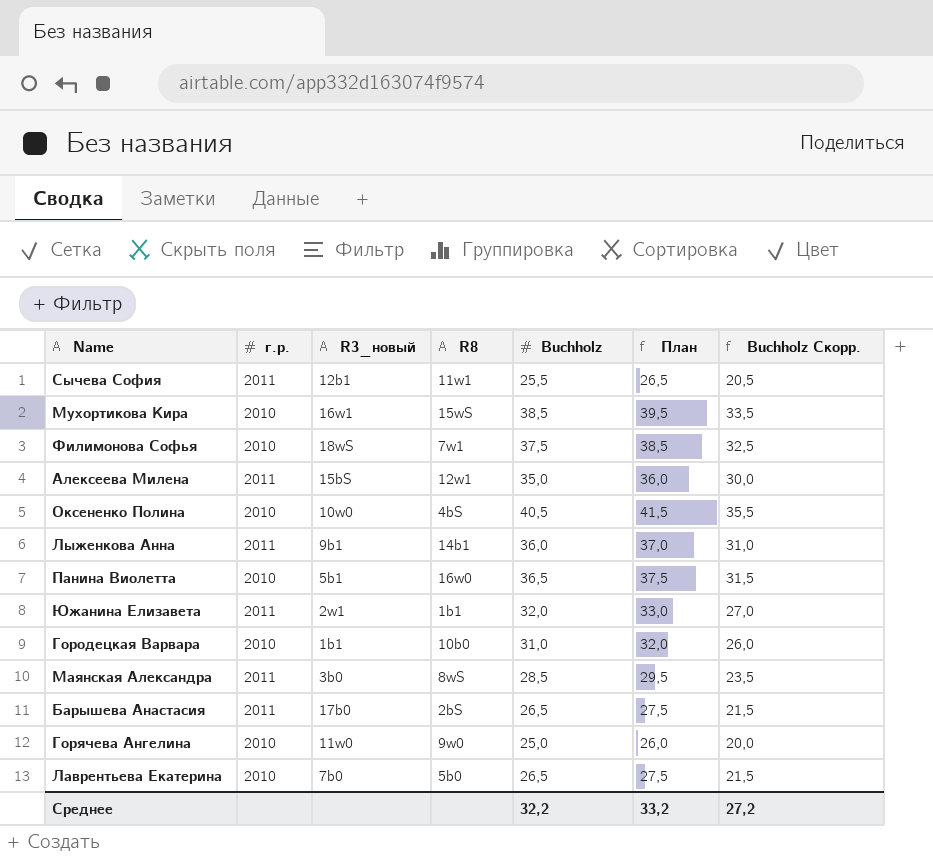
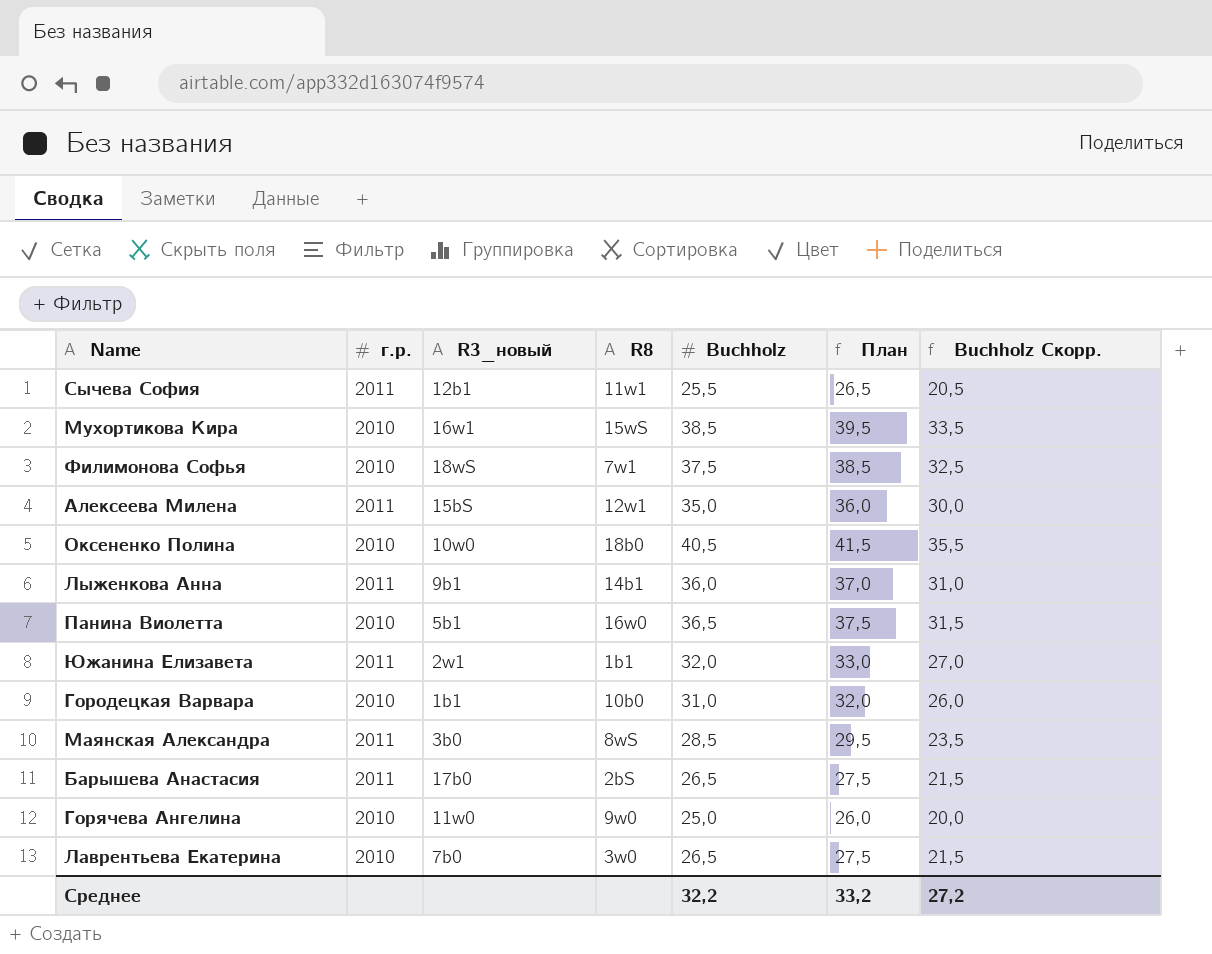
Оксененко Полина | R8: 4bЅ -> 18b0
Лаврентьева Екатерина | R8: 5b0 -> 3w0

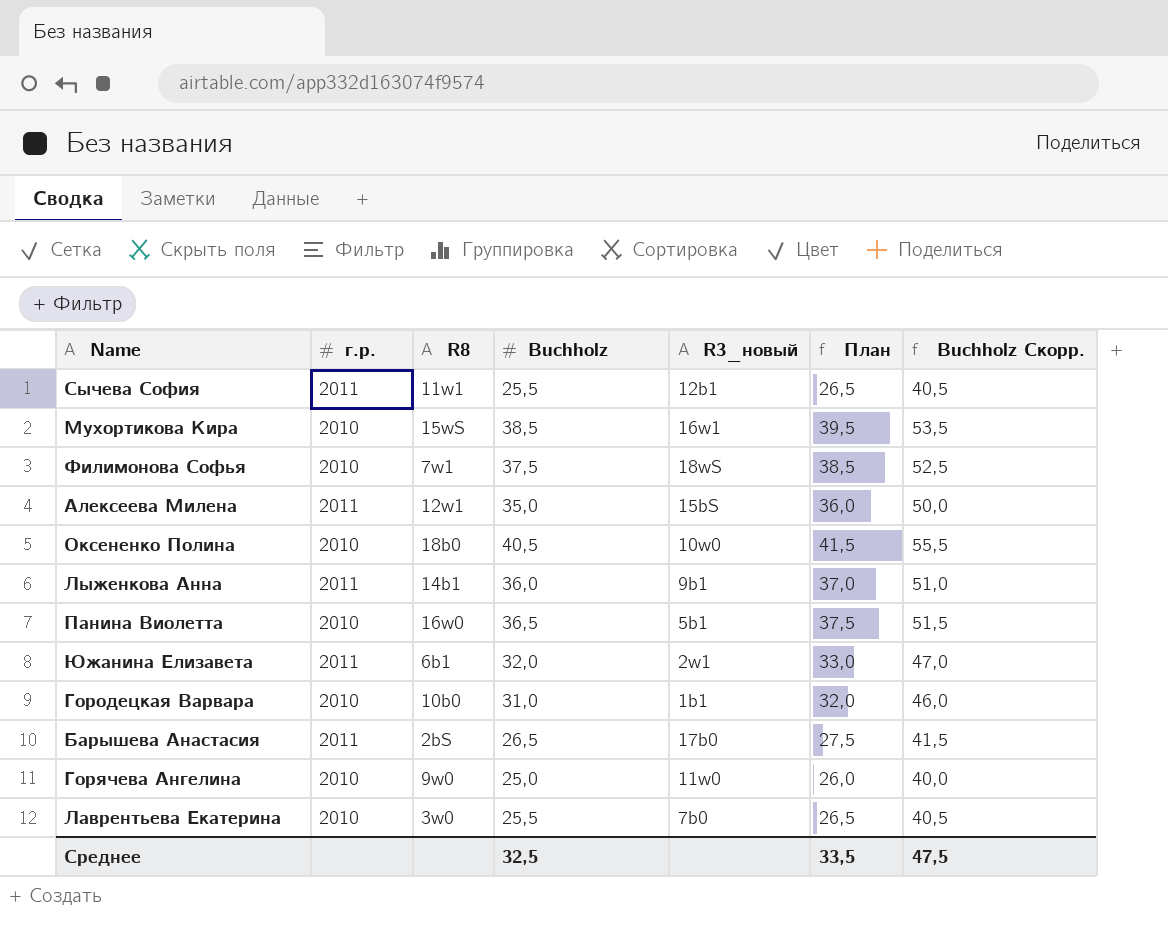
column R3_новый | position: 3 -> 5
column Buchholz Скорр. | formula: [Buchholz] - 5 -> [Buchholz] + 15
row Маянская Александра: 2011 | 3b0 | 8wЅ | 28,5 | 29,5 | 23,5 -> none
Южанина Елизавета | R8: 1b1 -> 6b1
Лаврентьева Екатерина | Buchholz: 26,5 -> 25,5
Лаврентьева Екатерина | План: 27,5 -> 26,5
Среднее | Buchholz: 32,2 -> 32,5
Среднее | План: 33,2 -> 33,5
Среднее | Buchholz Скорр.: 27,2 -> 47,5

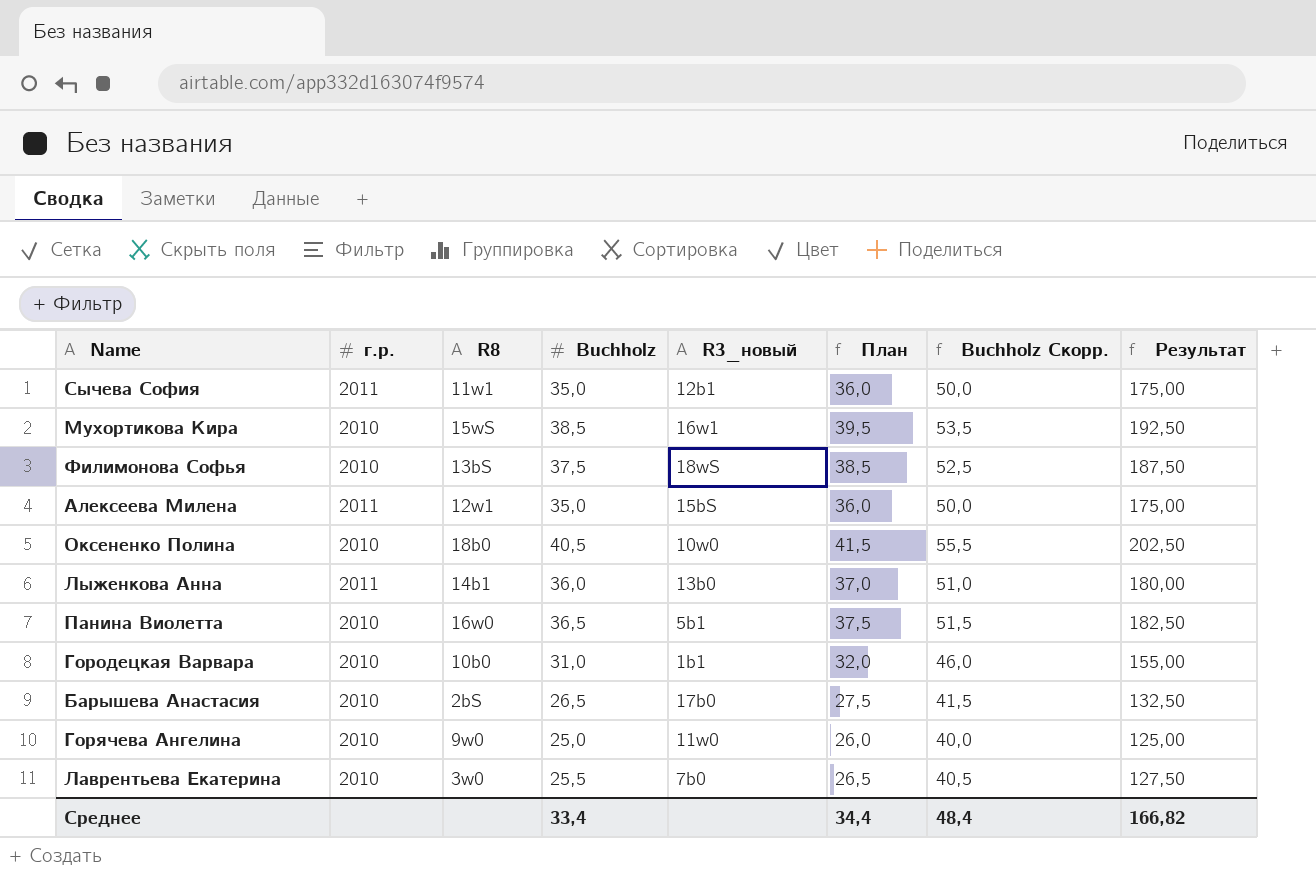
column Результат | formula: none -> [Buchholz] * 5
row Южанина Елизавета: 2011 | 6b1 | 32,0 | 2w1 | 33,0 | 47,0 -> none
Сычева София | Buchholz: 25,5 -> 35,0
Сычева София | План: 26,5 -> 36,0
Сычева София | Buchholz Скорр.: 40,5 -> 50,0
Филимонова Софья | R8: 7w1 -> 13bЅ
Лыженкова Анна | R3_новый: 9b1 -> 13b0
Барышева Анастасия | г.р.: 2011 -> 2010
Среднее | Buchholz: 32,5 -> 33,4
Среднее | План: 33,5 -> 34,4
Среднее | Buchholz Скорр.: 47,5 -> 48,4

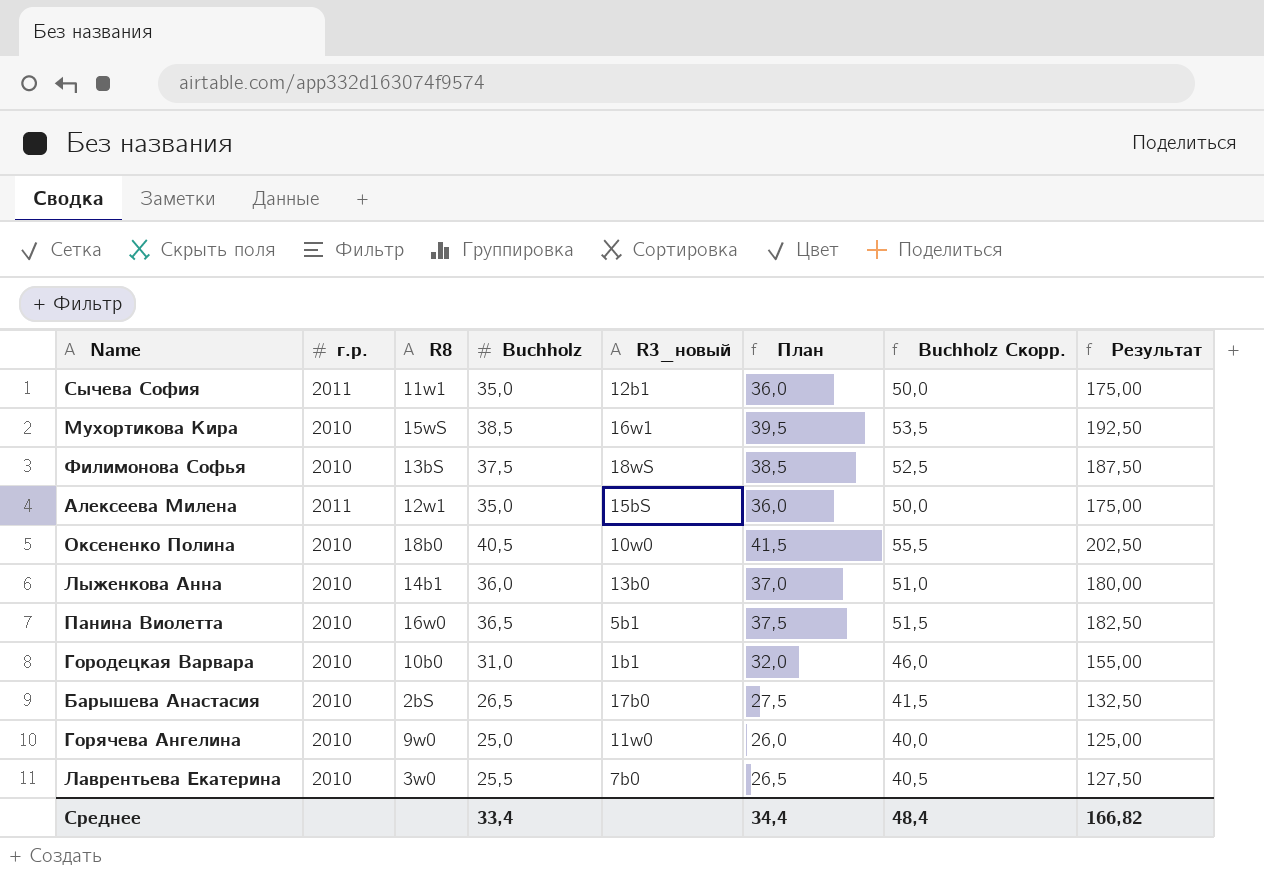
Лыженкова Анна | г.р.: 2011 -> 2010

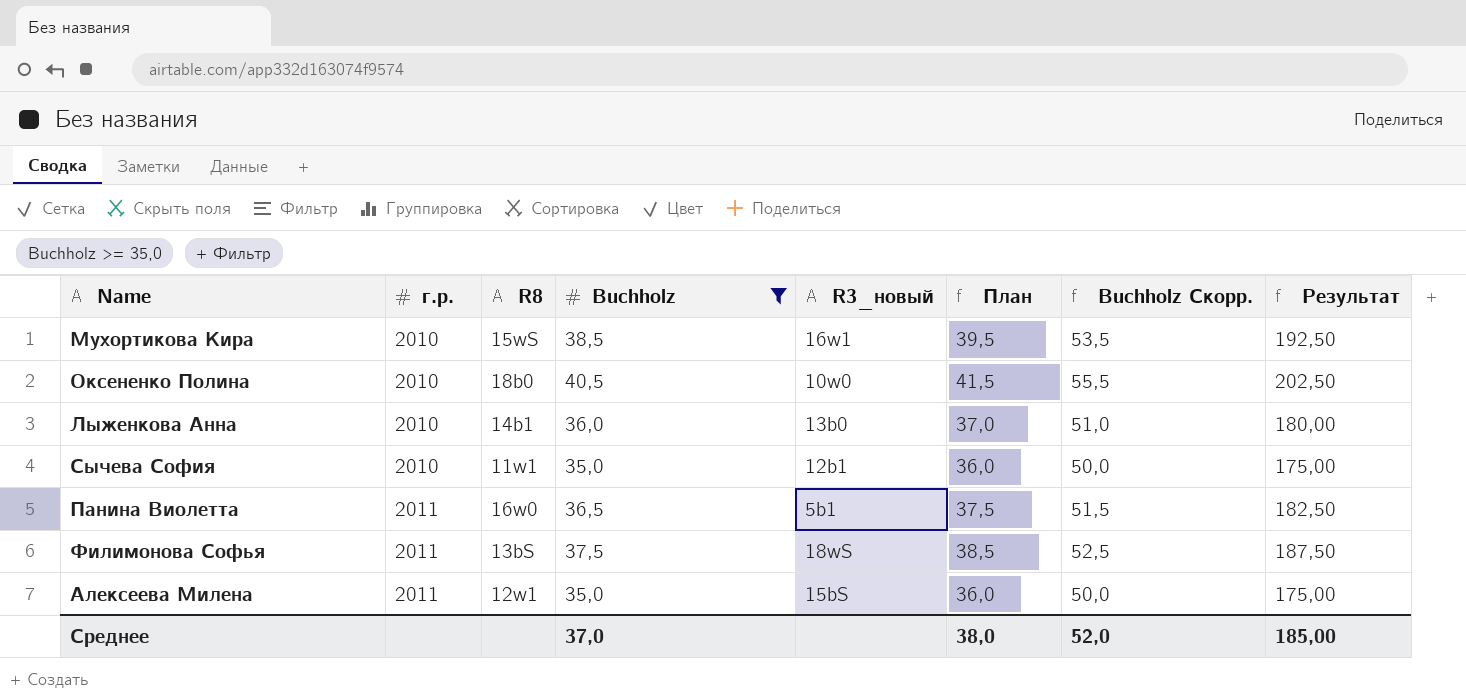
filter: none -> Buchholz >= 35,0
row order: none -> г.р. ascending
Сычева София | г.р.: 2011 -> 2010
Панина Виолетта | г.р.: 2010 -> 2011
Филимонова Софья | г.р.: 2010 -> 2011
Среднее | Buchholz: 33,4 -> 37,0
Среднее | План: 34,4 -> 38,0
Среднее | Buchholz Скорр.: 48,4 -> 52,0
Среднее | Результат: 166,82 -> 185,00

